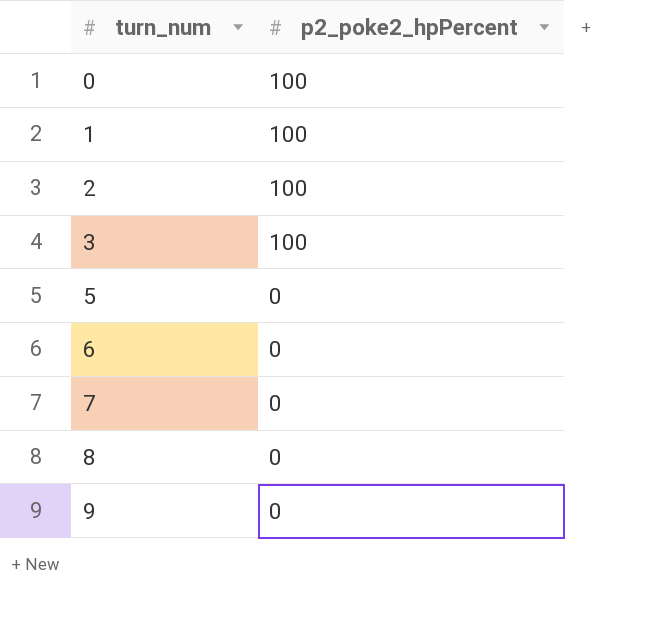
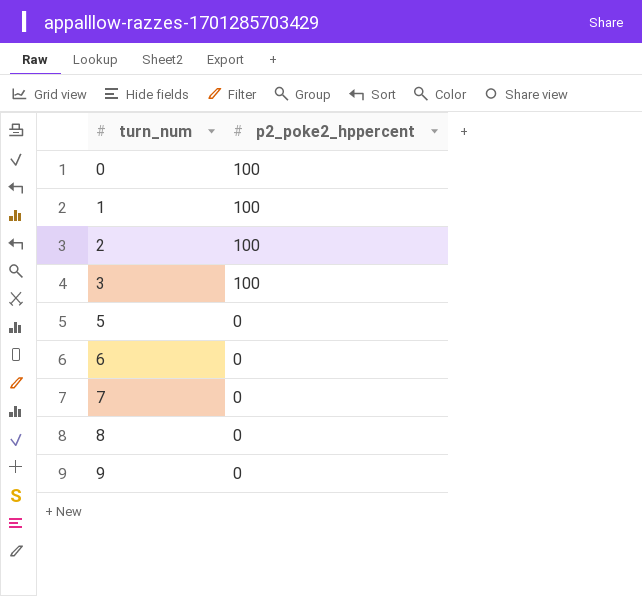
column name: p2_poke2_hpPercent -> p2_poke2_hppercent

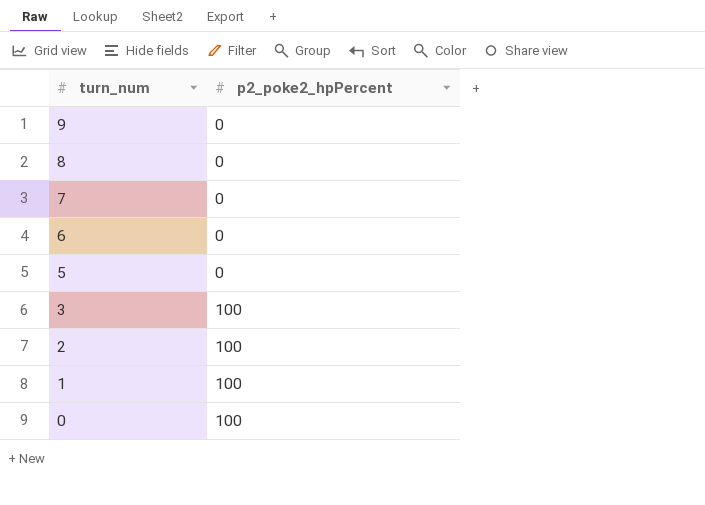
row order: turn_num ascending -> turn_num descending
column name: p2_poke2_hppercent -> p2_poke2_hpPercent

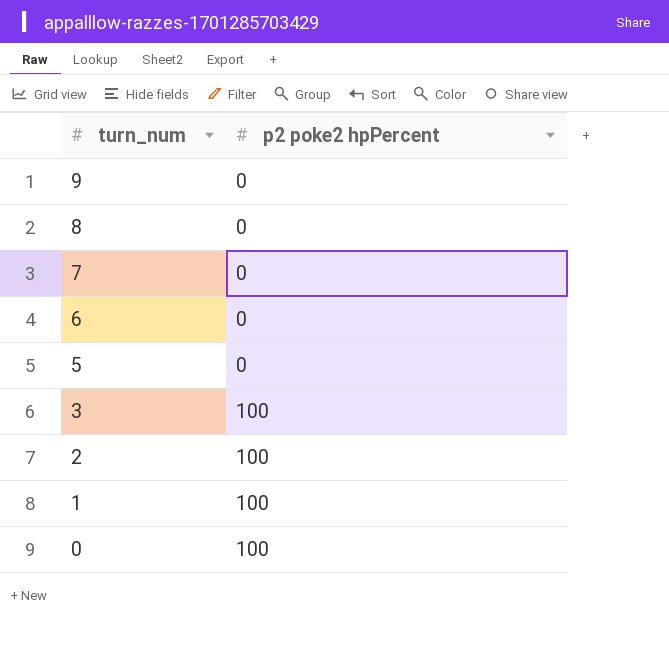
column name: p2_poke2_hpPercent -> p2 poke2 hpPercent

